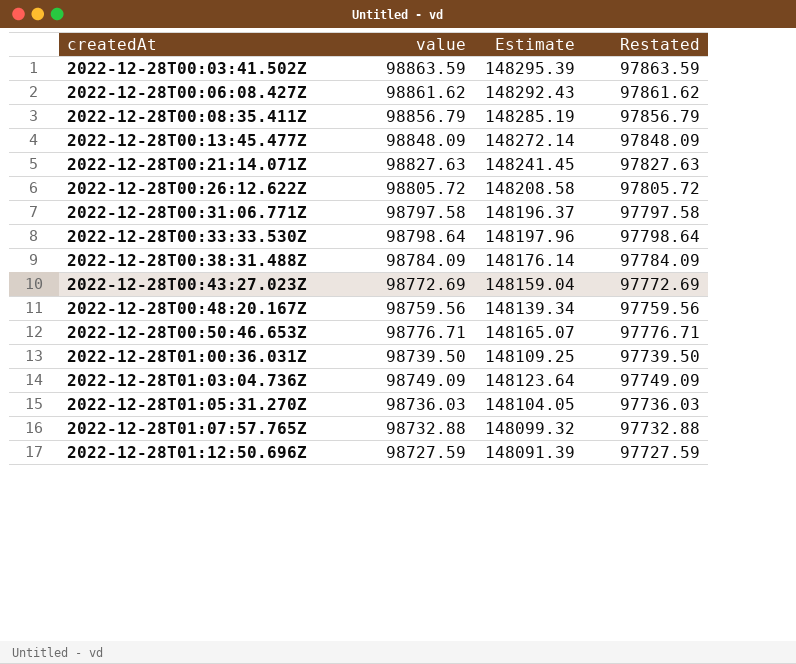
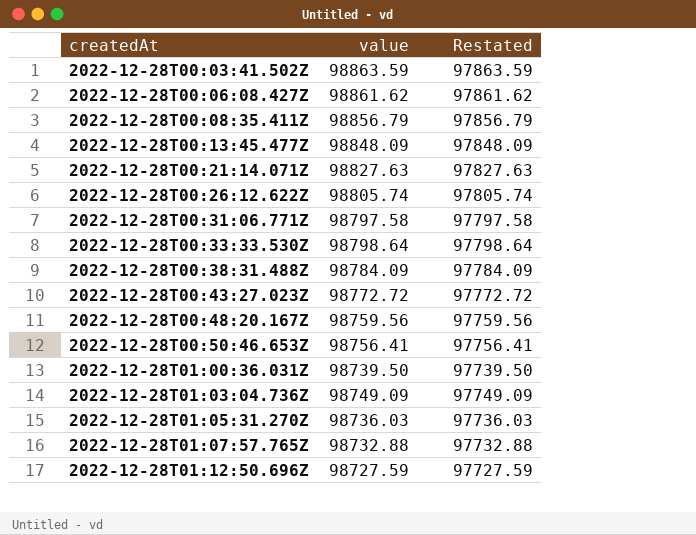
column Estimate | formula: [value] * 1.5 -> none
2022-12-28T00:26:12.622Z | value: 98805.72 -> 98805.74
2022-12-28T00:26:12.622Z | Restated: 97805.72 -> 97805.74
2022-12-28T00:43:27.023Z | value: 98772.69 -> 98772.72
2022-12-28T00:43:27.023Z | Restated: 97772.69 -> 97772.72
2022-12-28T00:50:46.653Z | value: 98776.71 -> 98756.41
2022-12-28T00:50:46.653Z | Restated: 97776.71 -> 97756.41

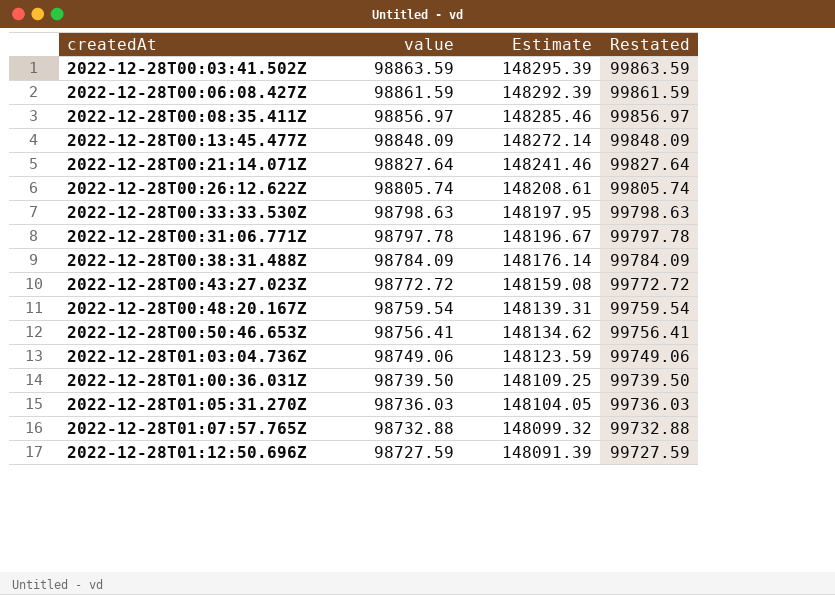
row order: createdAt ascending -> value descending
column Estimate | formula: none -> [value] * 1.5
column Restated | formula: [value] - 1000 -> [value] + 1000
2022-12-28T00:06:08.427Z | value: 98861.62 -> 98861.59
2022-12-28T00:08:35.411Z | value: 98856.79 -> 98856.97
2022-12-28T00:21:14.071Z | value: 98827.63 -> 98827.64
2022-12-28T00:33:33.530Z | value: 98798.64 -> 98798.63
2022-12-28T00:31:06.771Z | value: 98797.58 -> 98797.78
2022-12-28T00:48:20.167Z | value: 98759.56 -> 98759.54
2022-12-28T01:03:04.736Z | value: 98749.09 -> 98749.06

